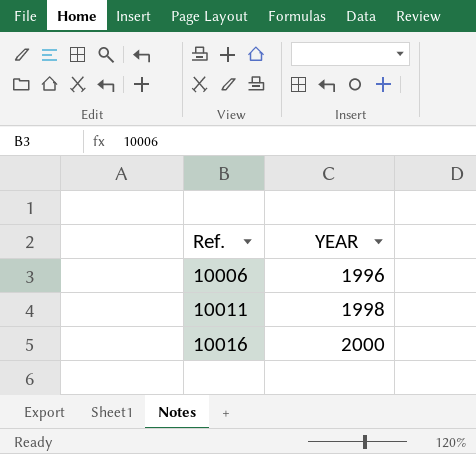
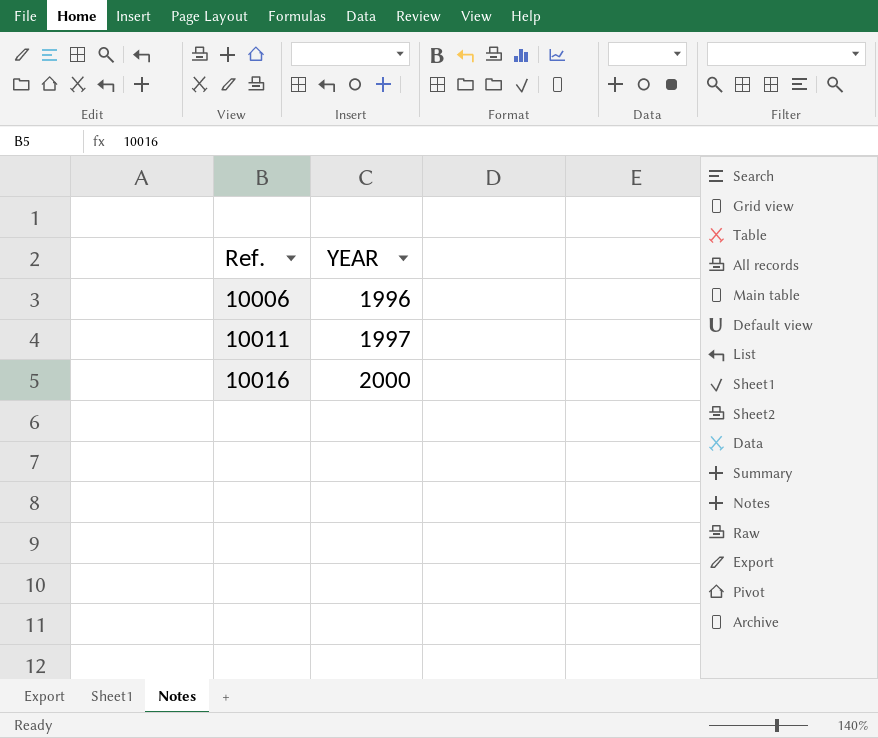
10011 | YEAR: 1998 -> 1997

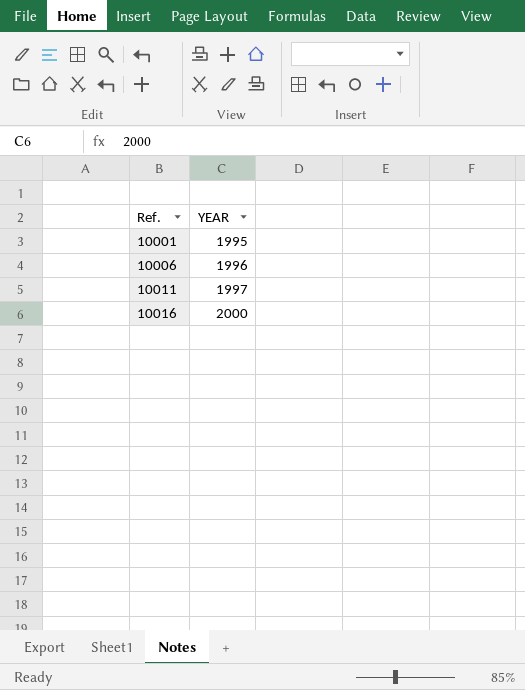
row 10001: none -> 1995

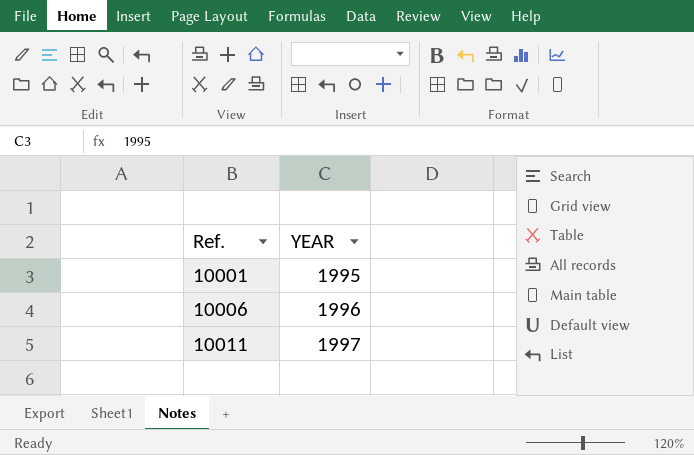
row 10016: 2000 -> none

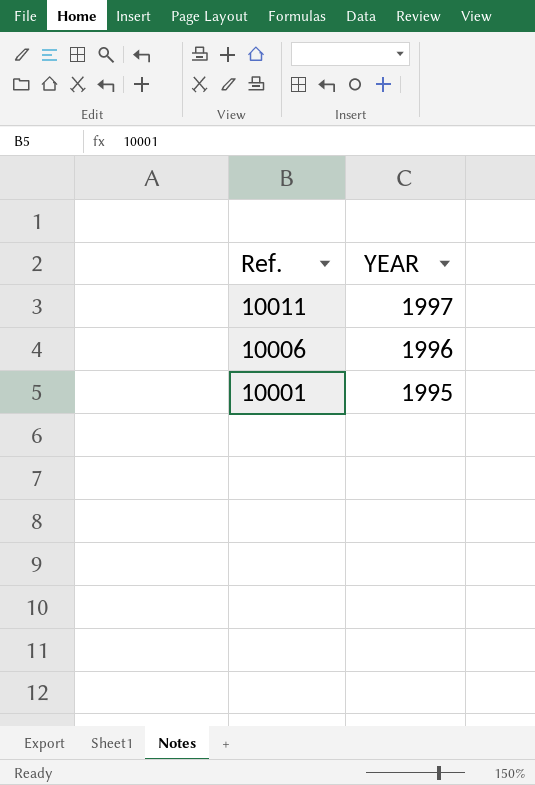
row order: Ref. ascending -> Ref. descending

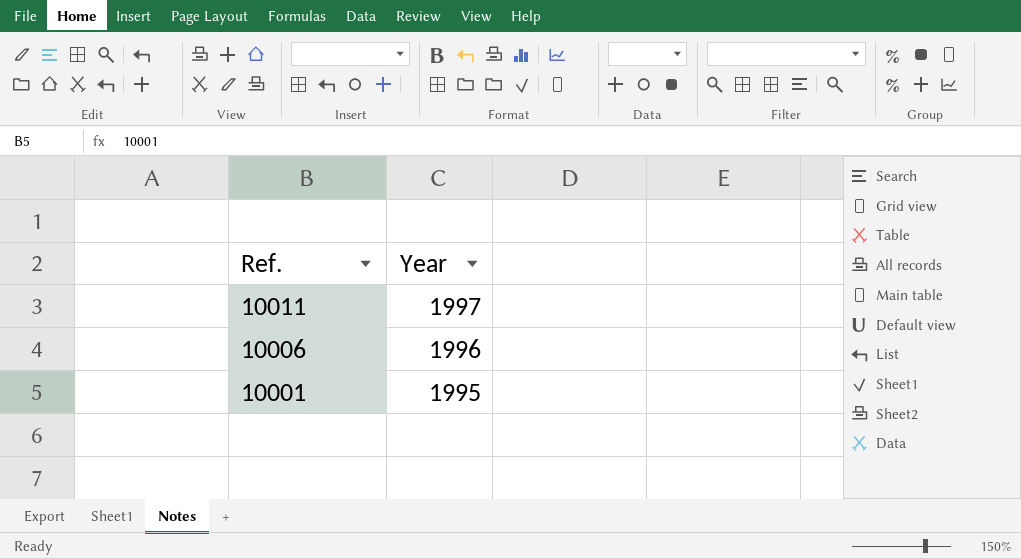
column name: YEAR -> Year

